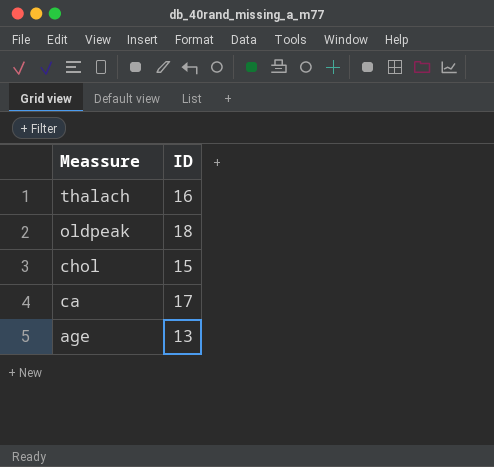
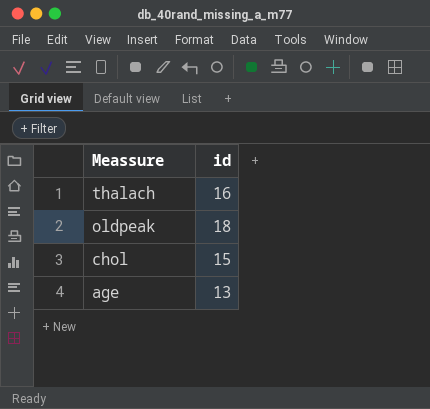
column name: ID -> id
row ca: 17 -> none

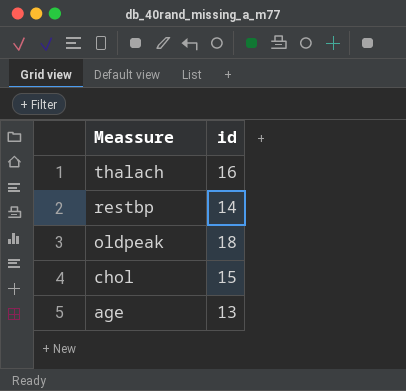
row restbp: none -> 14

